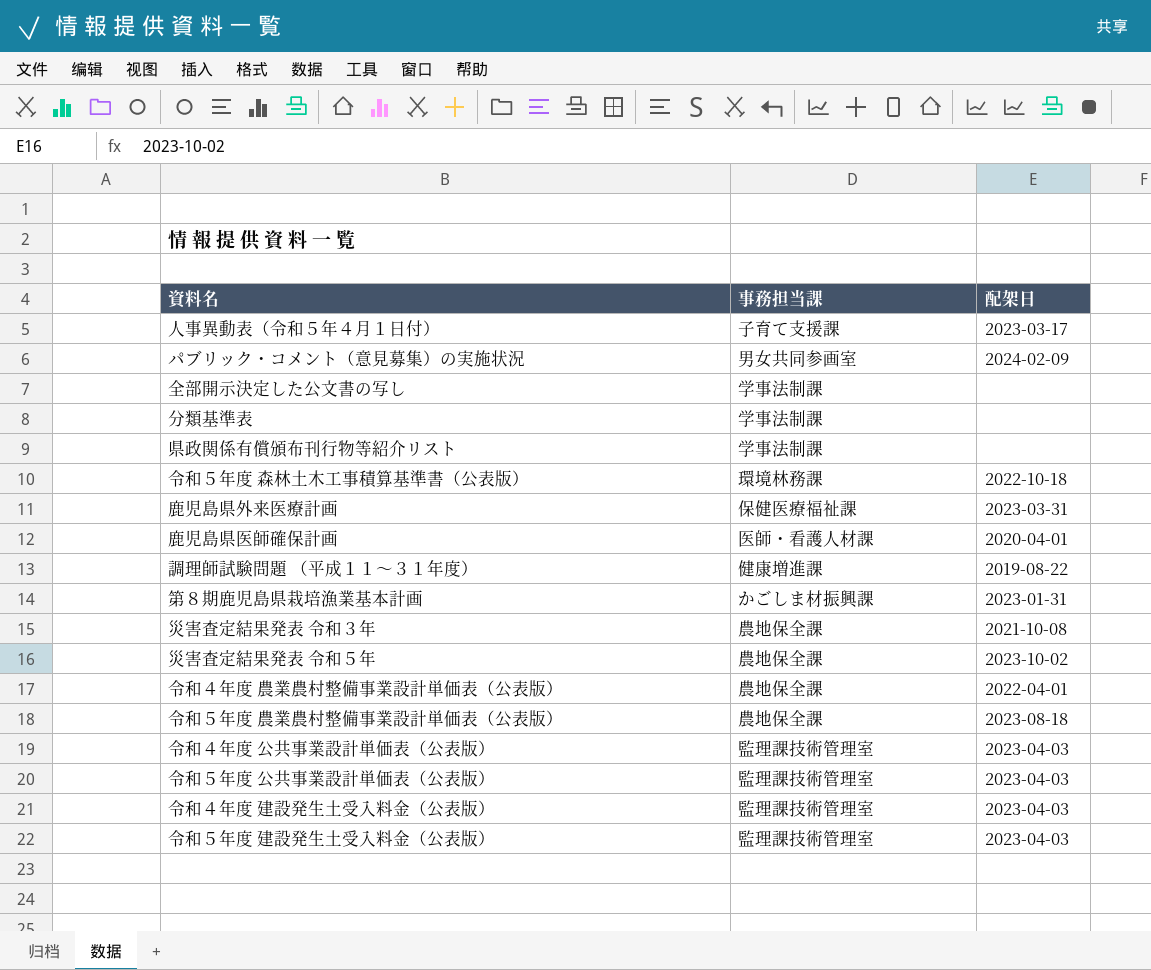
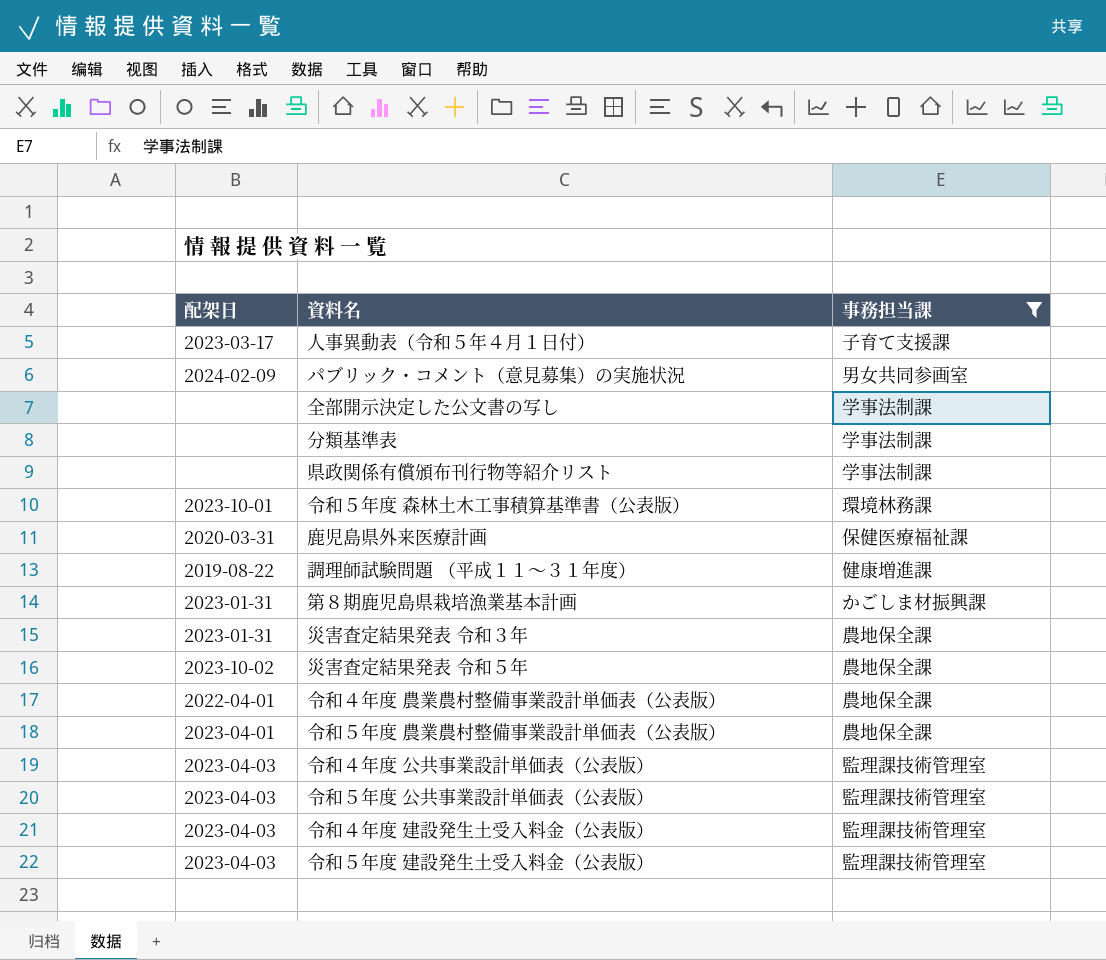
filter: none -> 事務担当課 != 医師・看護人材課
column 配架日 | position: 3 -> 1
令和５年度 森林土木工事積算基準書（公表版） | 配架日: 2022-10-18 -> 2023-10-01
鹿児島県外来医療計画 | 配架日: 2023-03-31 -> 2020-03-31
災害査定結果発表 令和３年 | 配架日: 2021-10-08 -> 2023-01-31
令和５年度 農業農村整備事業設計単価表（公表版） | 配架日: 2023-08-18 -> 2023-04-01

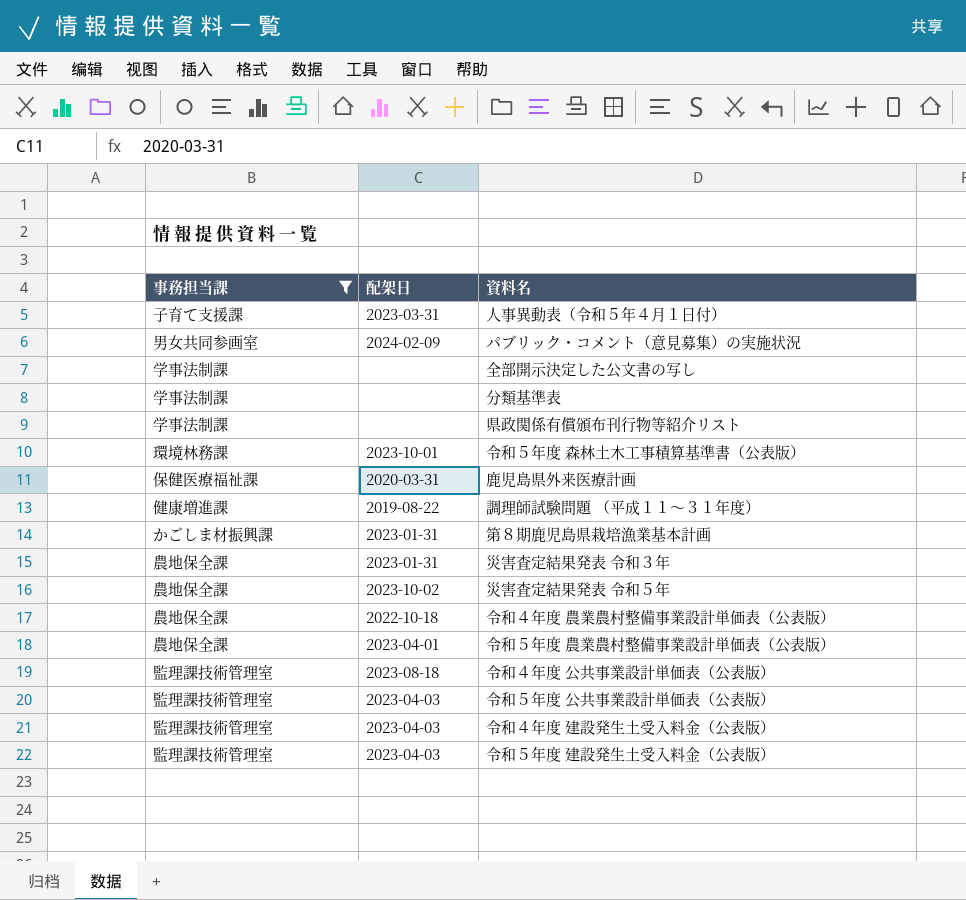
column 事務担当課 | position: 3 -> 1
人事異動表（令和５年４月１日付） | 配架日: 2023-03-17 -> 2023-03-31
令和４年度 農業農村整備事業設計単価表（公表版） | 配架日: 2022-04-01 -> 2022-10-18
令和４年度 公共事業設計単価表（公表版） | 配架日: 2023-04-03 -> 2023-08-18

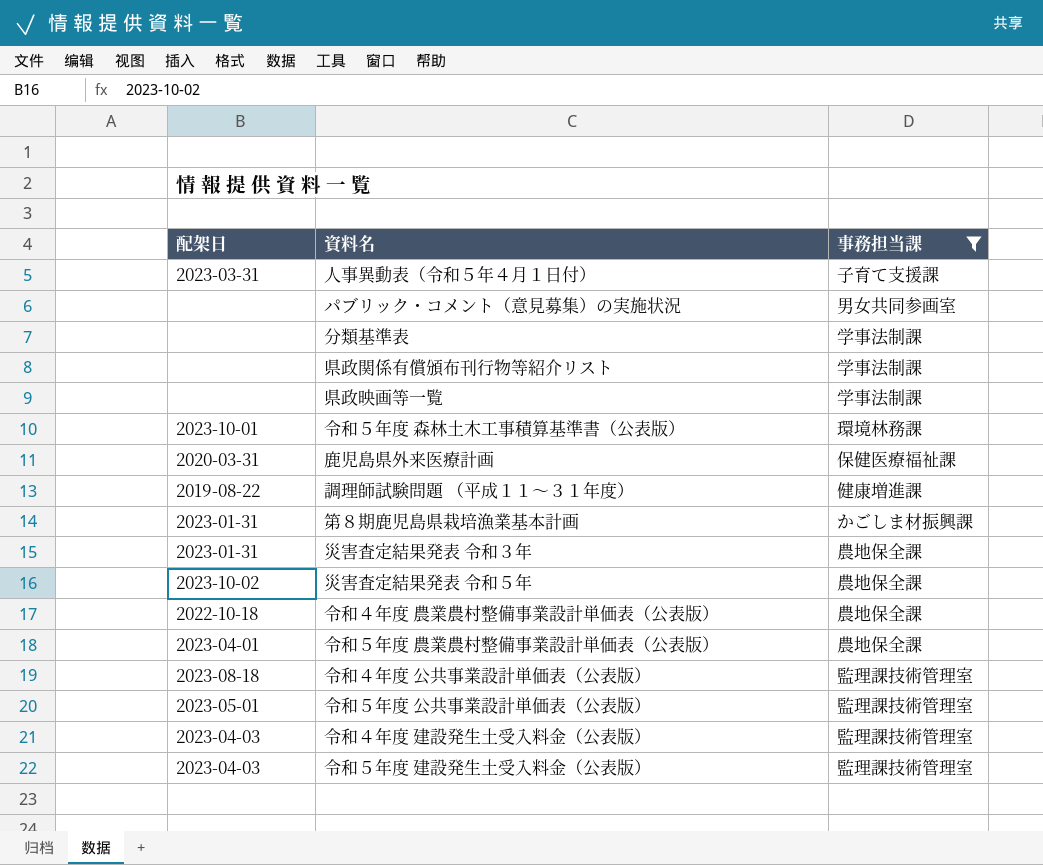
column 事務担当課 | position: 1 -> 3
row 全部開示決定した公文書の写し: 学事法制課 | none -> none
パブリック・コメント（意見募集）の実施状況 | 配架日: 2024-02-09 -> none
row 県政映画等一覧: none -> none | 学事法制課
令和５年度 公共事業設計単価表（公表版） | 配架日: 2023-04-03 -> 2023-05-01

